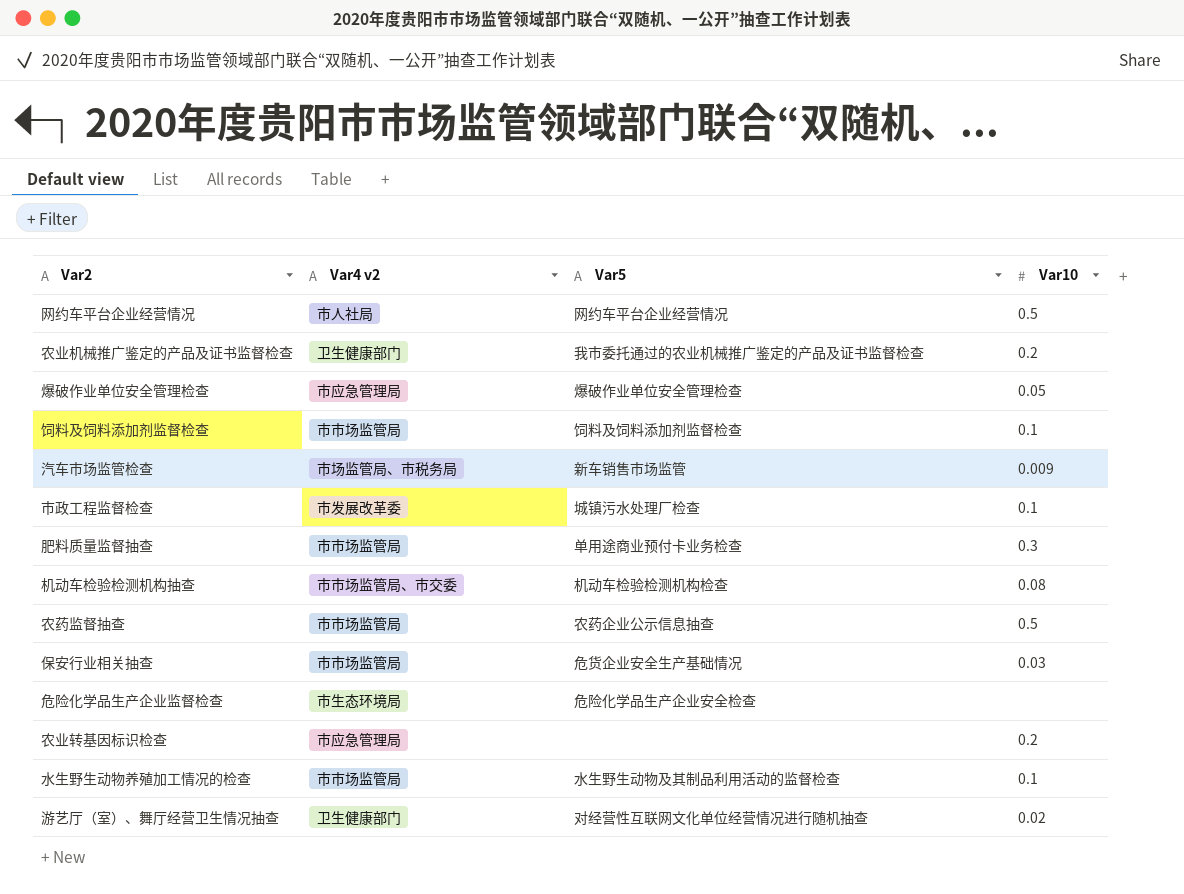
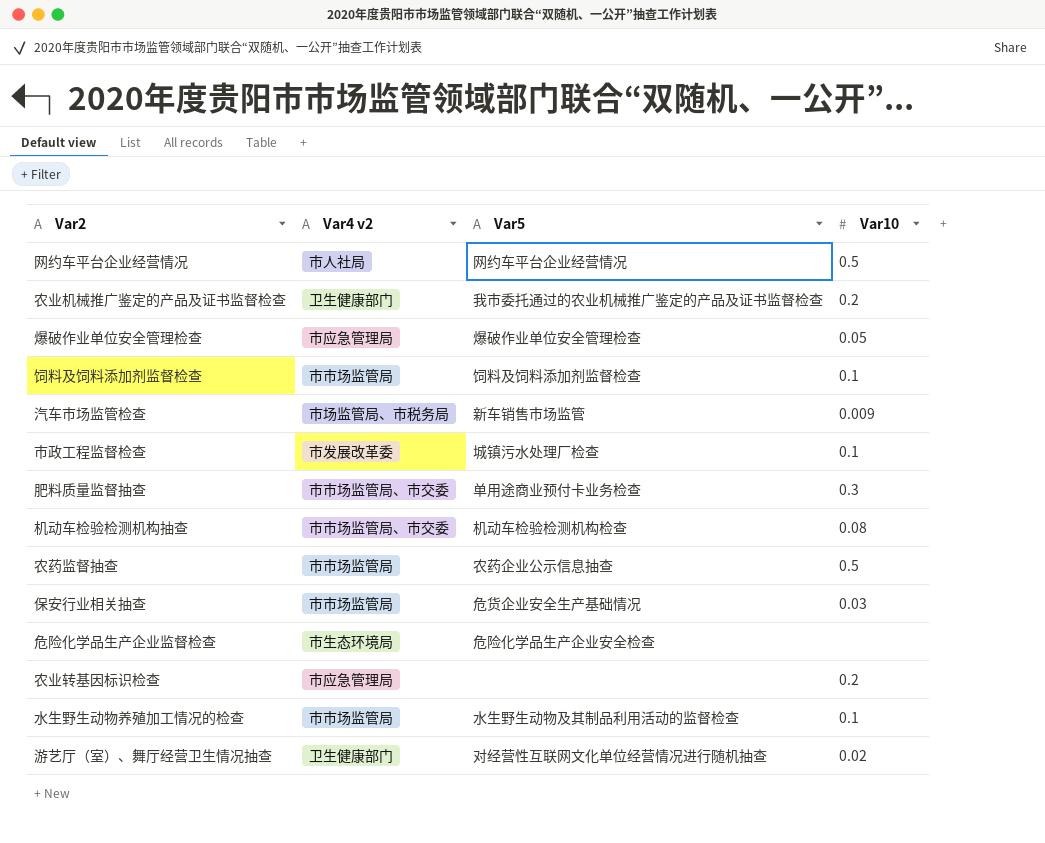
肥料质量监督抽查 | Var4 v2: 市市场监管局 -> 市市场监管局、市交委

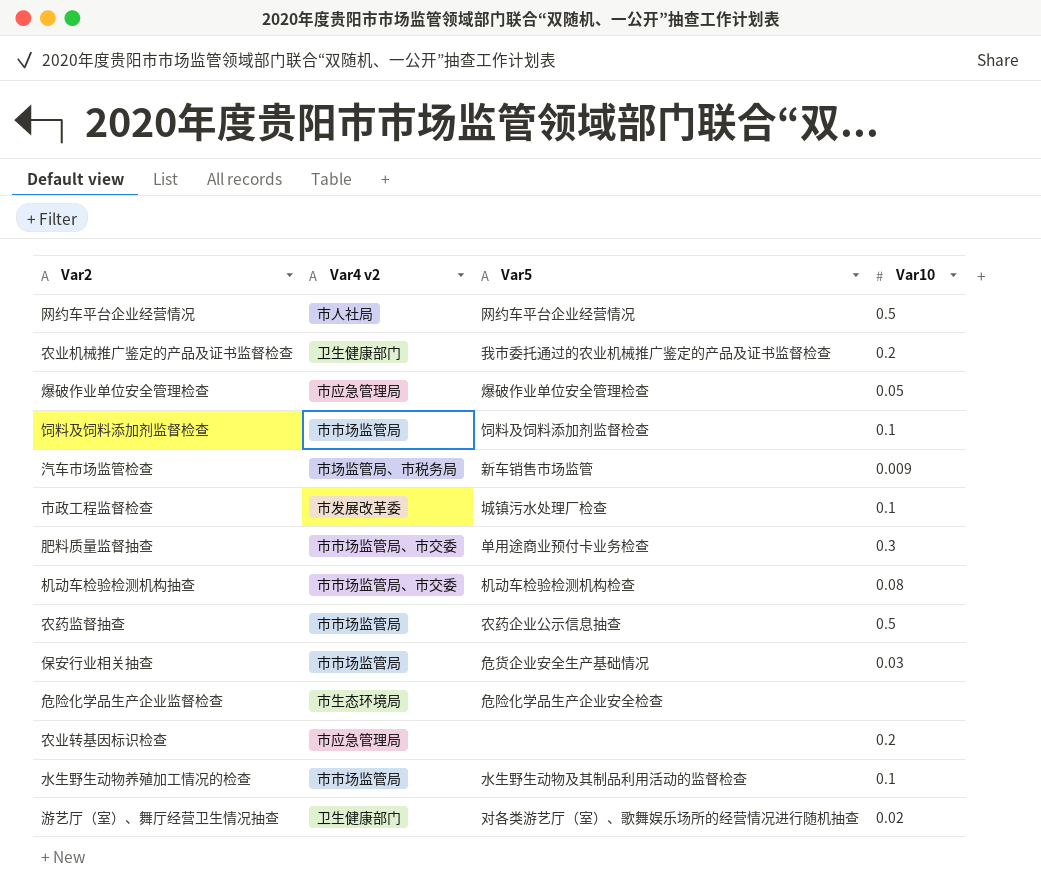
游艺厅（室）、舞厅经营卫生情况抽查 | Var5: 对经营性互联网文化单位经营情况进行随机抽查 -> 对各类游艺厅（室）、歌舞娱乐场所的经营情况进行随机抽查

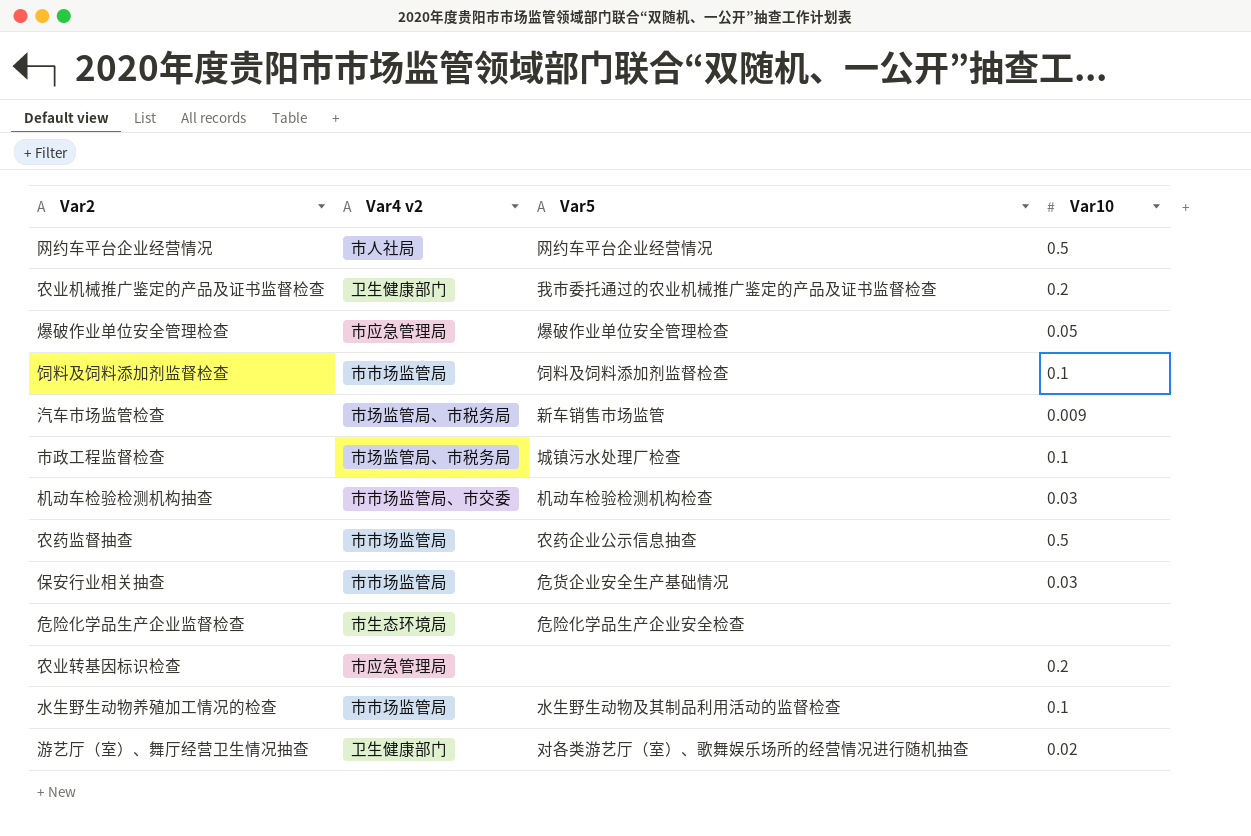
row 肥料质量监督抽查: 市市场监管局、市交委 | 单用途商业预付卡业务检查 | 0.3 -> none
市政工程监督检查 | Var4 v2: 市发展改革委 -> 市场监管局、市税务局
机动车检验检测机构抽查 | Var10: 0.08 -> 0.03

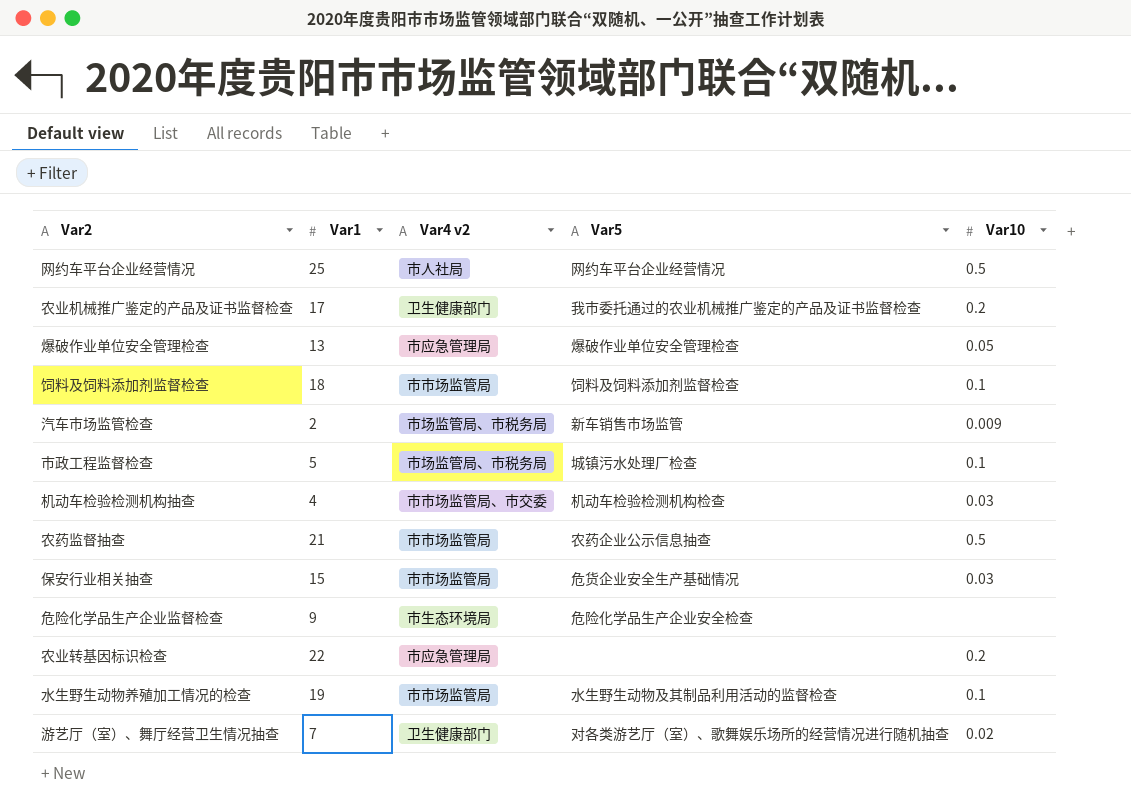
column Var1 | position: none -> 2

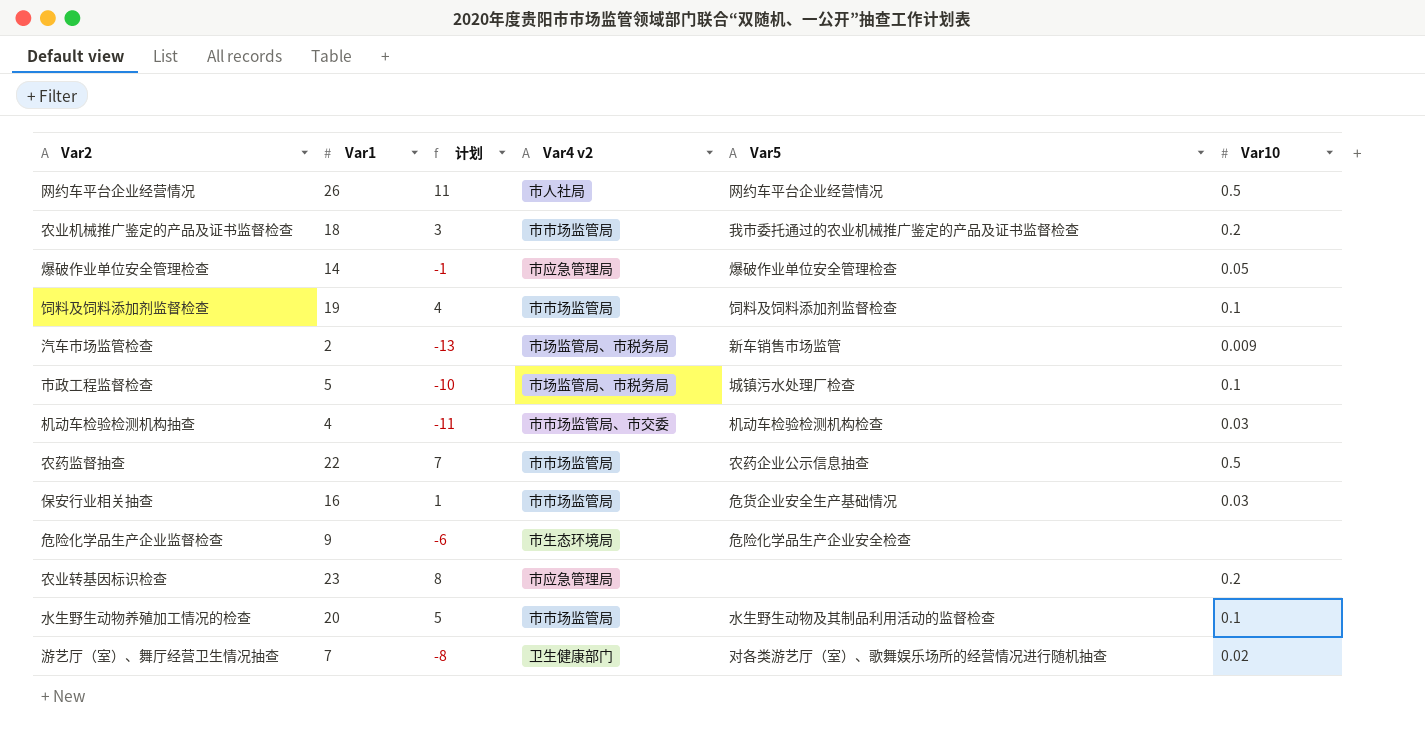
column 计划 | formula: none -> [Var1] - 15
网约车平台企业经营情况 | Var1: 25 -> 26
农业机械推广鉴定的产品及证书监督检查 | Var1: 17 -> 18
农业机械推广鉴定的产品及证书监督检查 | Var4 v2: 卫生健康部门 -> 市市场监管局
爆破作业单位安全管理检查 | Var1: 13 -> 14
饲料及饲料添加剂监督检查 | Var1: 18 -> 19
农药监督抽查 | Var1: 21 -> 22
保安行业相关抽查 | Var1: 15 -> 16
农业转基因标识检查 | Var1: 22 -> 23
水生野生动物养殖加工情况的检查 | Var1: 19 -> 20

